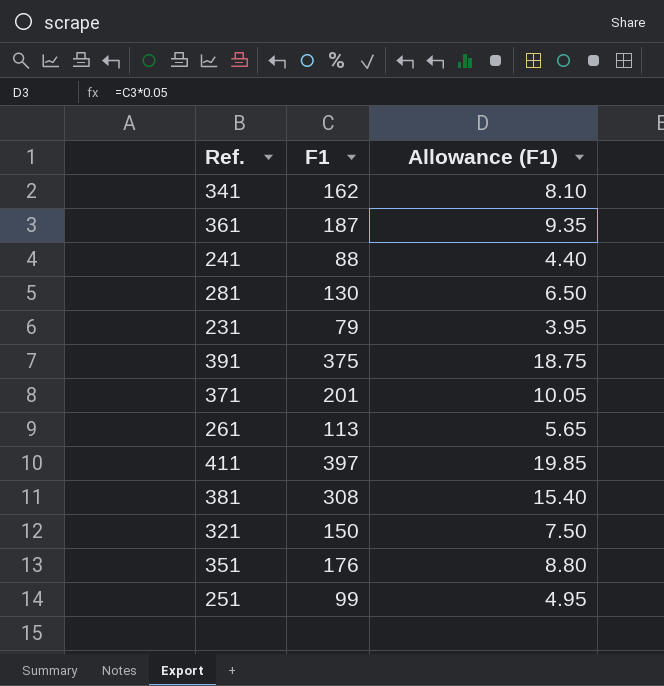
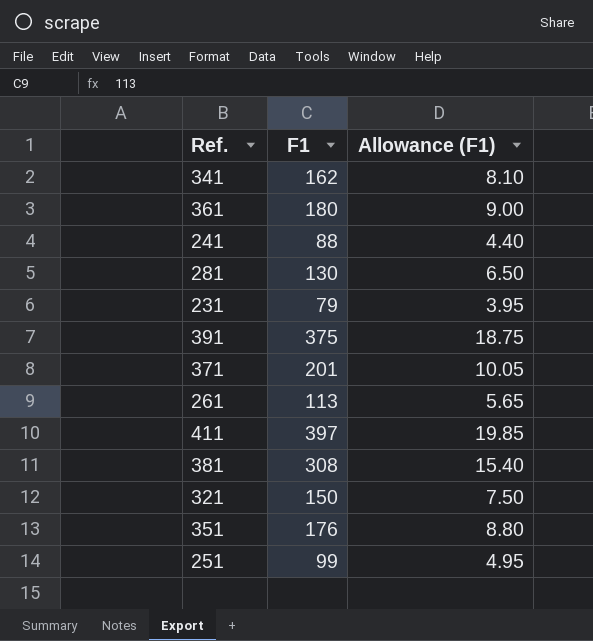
361 | F1: 187 -> 180
361 | Allowance (F1): 9.35 -> 9.00

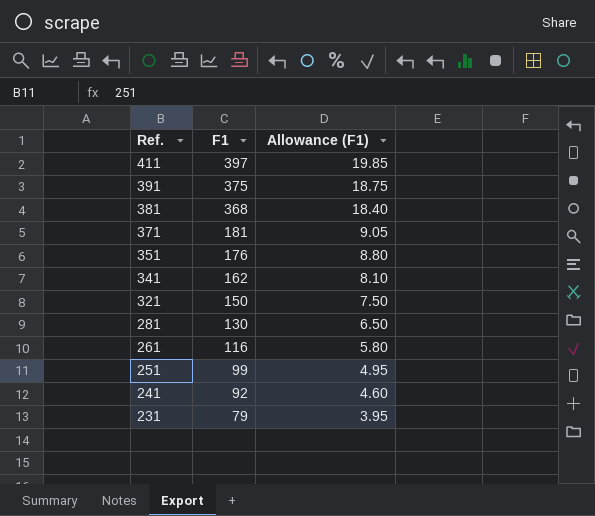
row order: none -> Ref. descending
row 361: 180 | 9.00 -> none
381 | F1: 308 -> 368
381 | Allowance (F1): 15.40 -> 18.40
371 | F1: 201 -> 181
371 | Allowance (F1): 10.05 -> 9.05
261 | F1: 113 -> 116
261 | Allowance (F1): 5.65 -> 5.80
241 | F1: 88 -> 92
241 | Allowance (F1): 4.40 -> 4.60

